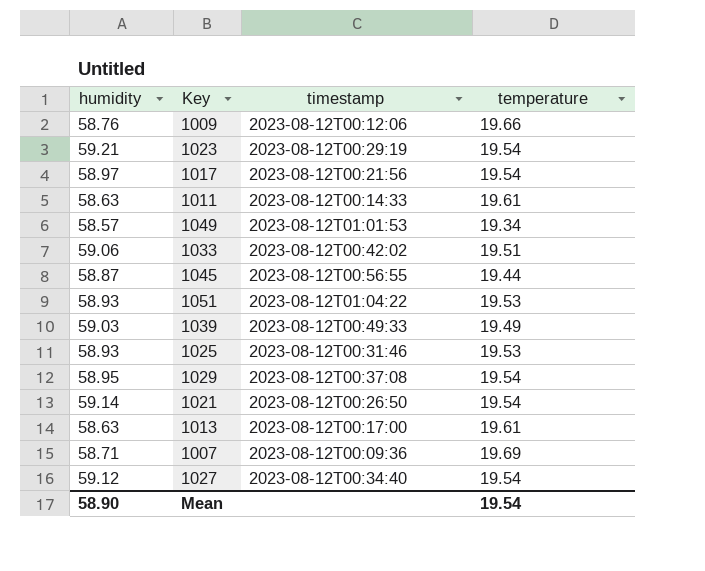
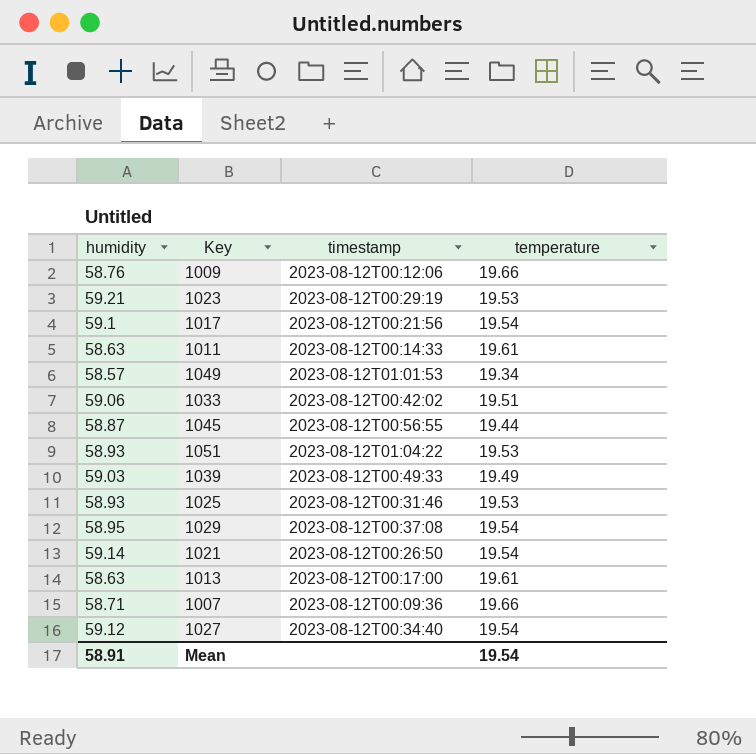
1023 | temperature: 19.54 -> 19.53
1017 | humidity: 58.97 -> 59.1
1007 | temperature: 19.69 -> 19.66
Mean | humidity: 58.90 -> 58.91

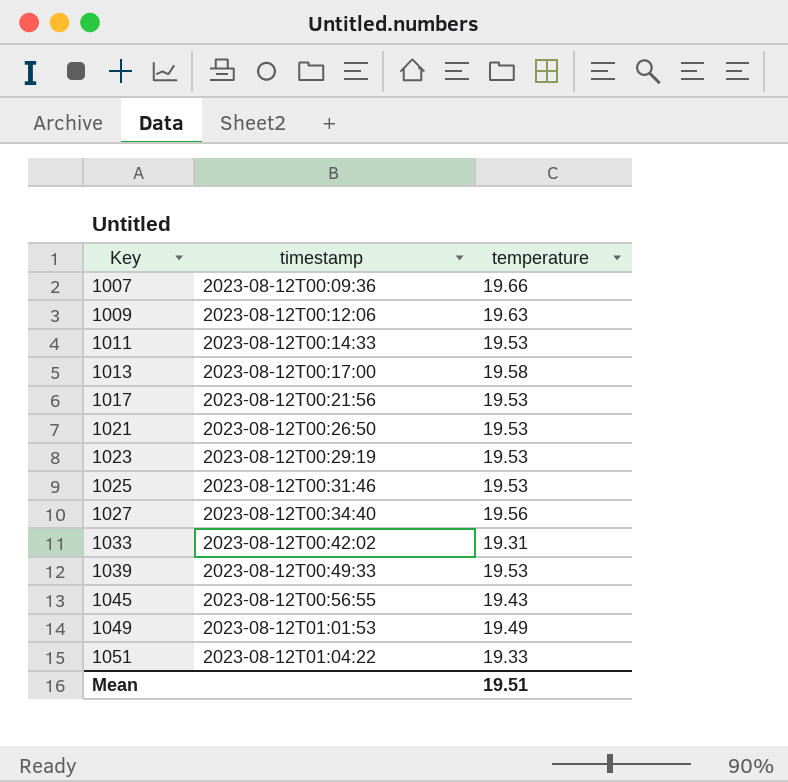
row order: none -> Key ascending
column humidity | position: 1 -> none
row 1029: 58.95 | 2023-08-12T00:37:08 | 19.54 -> none
1009 | temperature: 19.66 -> 19.63
1011 | temperature: 19.61 -> 19.53
1013 | temperature: 19.61 -> 19.58
1017 | temperature: 19.54 -> 19.53
1021 | temperature: 19.54 -> 19.53
1027 | temperature: 19.54 -> 19.56
1033 | temperature: 19.51 -> 19.31
1039 | temperature: 19.49 -> 19.53
1045 | temperature: 19.44 -> 19.43
1049 | temperature: 19.34 -> 19.49
1051 | temperature: 19.53 -> 19.33
Mean | temperature: 19.54 -> 19.51

